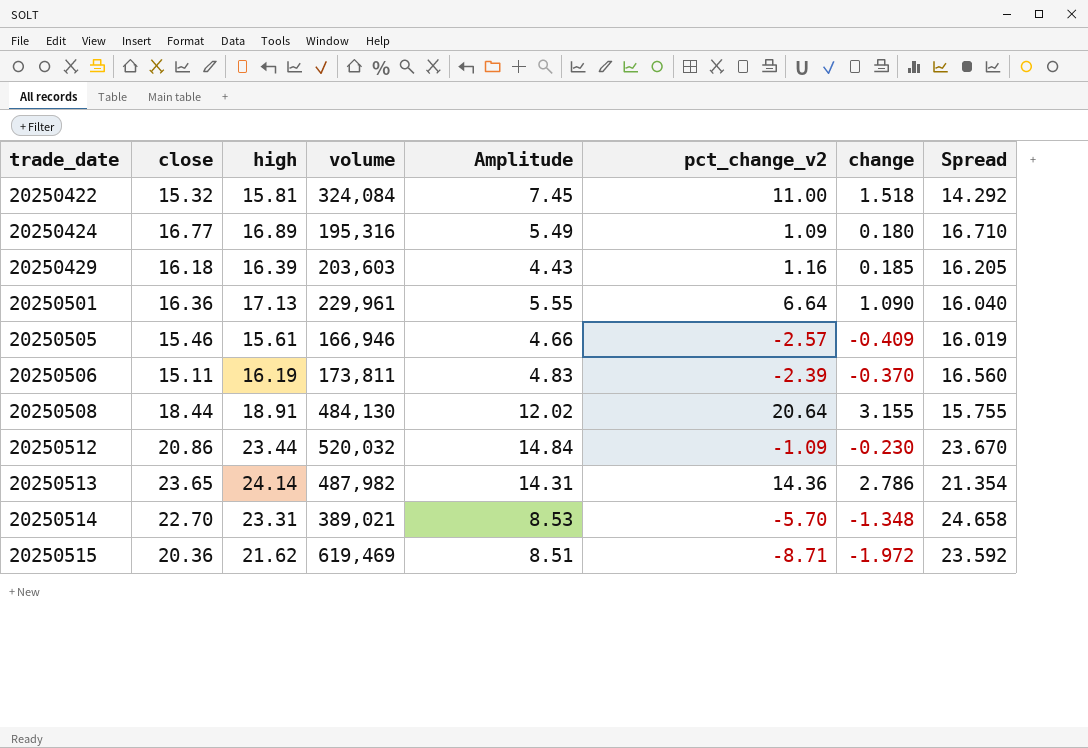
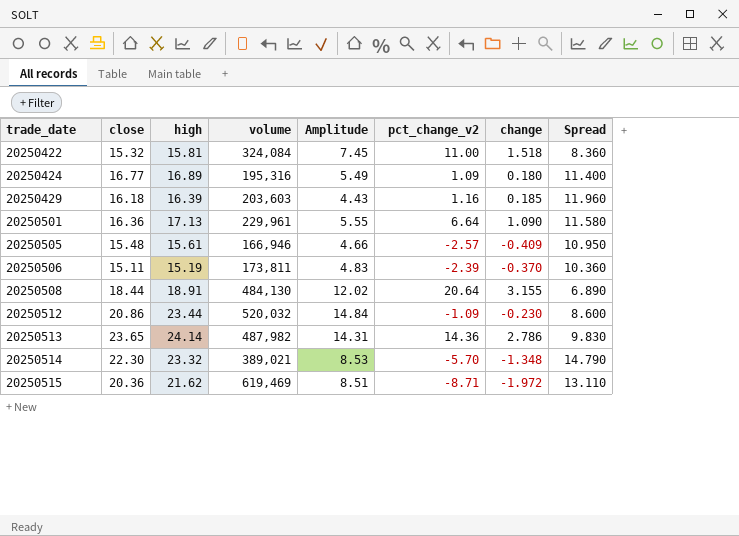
column Spread | formula: [high] - [change] -> [high] - [Amplitude]
20250505 | close: 15.46 -> 15.48
20250506 | high: 16.19 -> 15.19
20250514 | close: 22.70 -> 22.30
20250514 | high: 23.31 -> 23.32

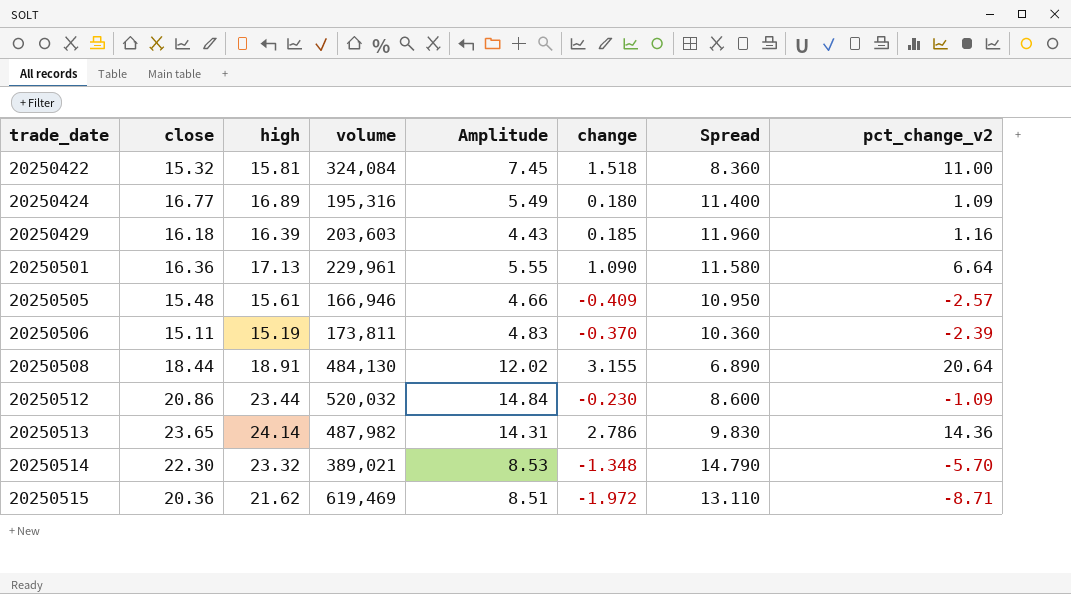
column pct_change_v2 | position: 6 -> 8

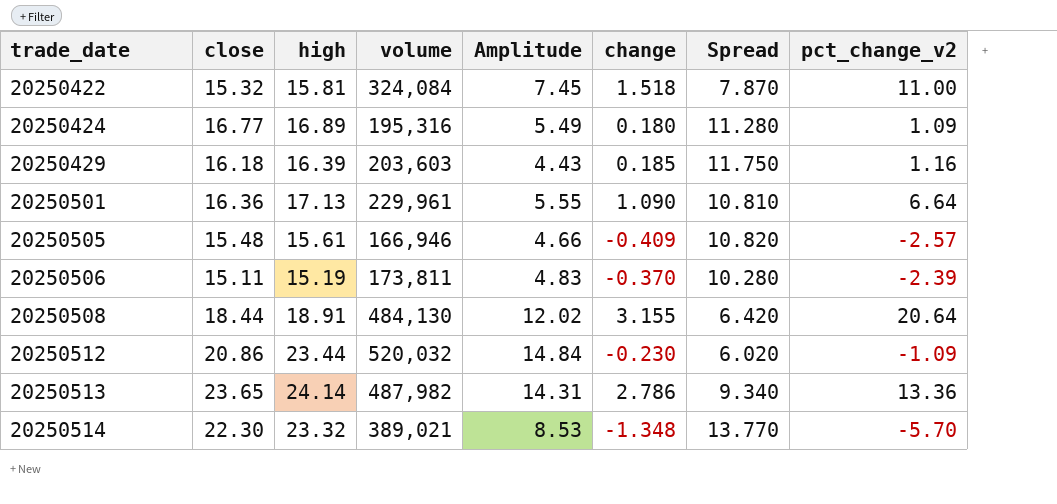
column Spread | formula: [high] - [Amplitude] -> [close] - [Amplitude]
row 20250515: 20.36 | 21.62 | 619,469 | 8.51 | -1.972 | 13.110 | -8.71 -> none
20250513 | pct_change_v2: 14.36 -> 13.36

